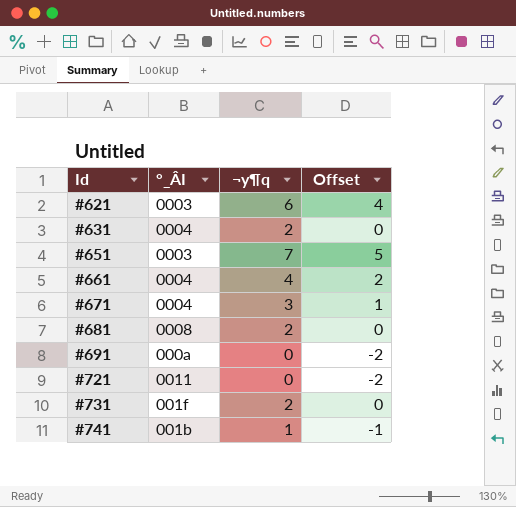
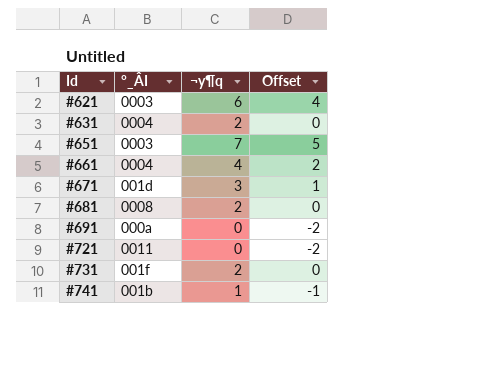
#671 | °_ÂI: 0004 -> 001d

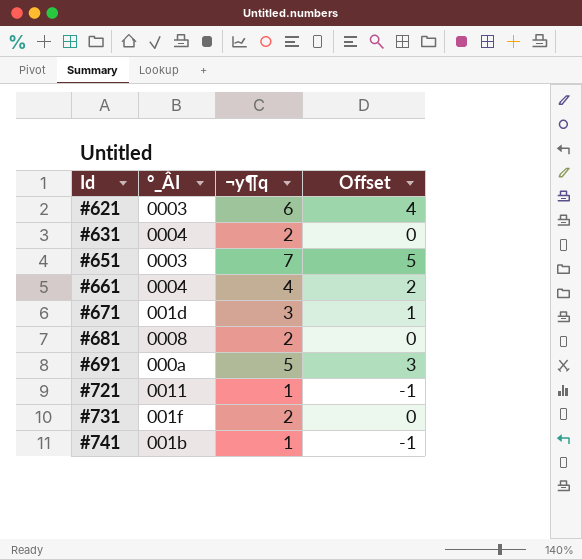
#691 | ¬y¶q: 0 -> 5
#691 | Offset: -2 -> 3
#721 | ¬y¶q: 0 -> 1
#721 | Offset: -2 -> -1

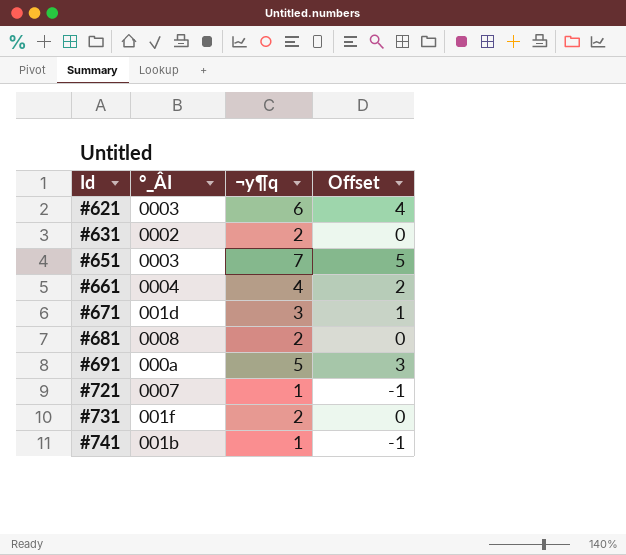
#631 | °_ÂI: 0004 -> 0002
#721 | °_ÂI: 0011 -> 0007

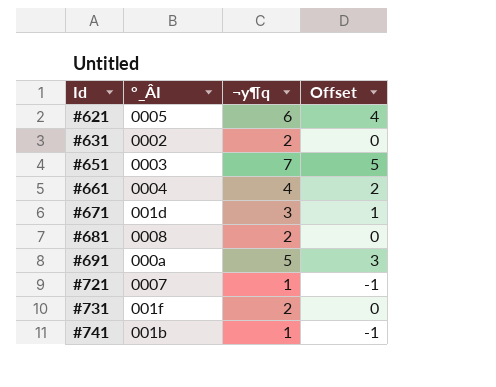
#621 | °_ÂI: 0003 -> 0005

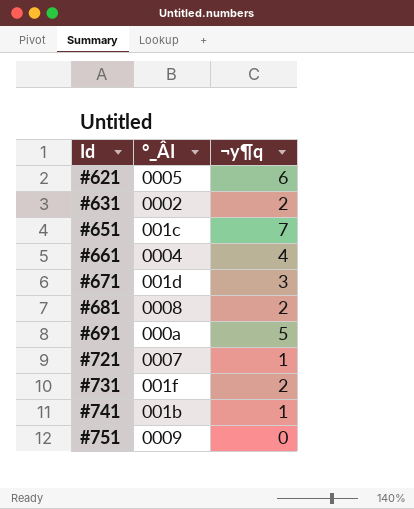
column Offset | formula: [¬y¶q] - 2 -> none
#651 | °_ÂI: 0003 -> 001c
row #751: none -> 0009 | 0

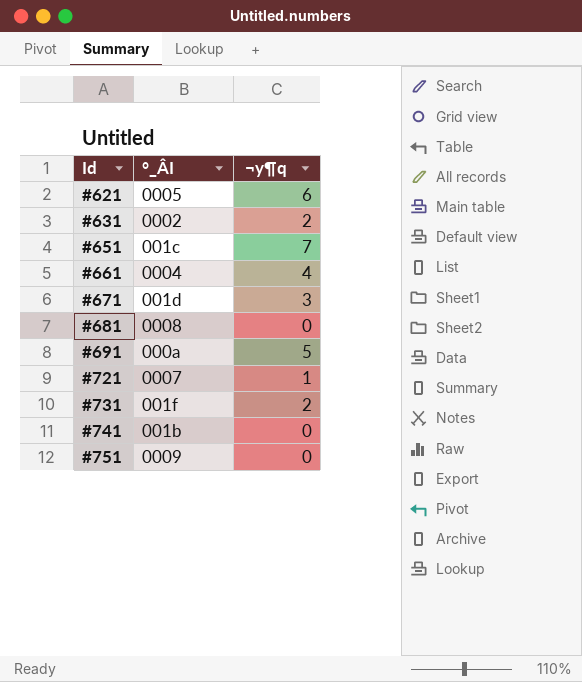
#681 | ¬y¶q: 2 -> 0
#741 | ¬y¶q: 1 -> 0

